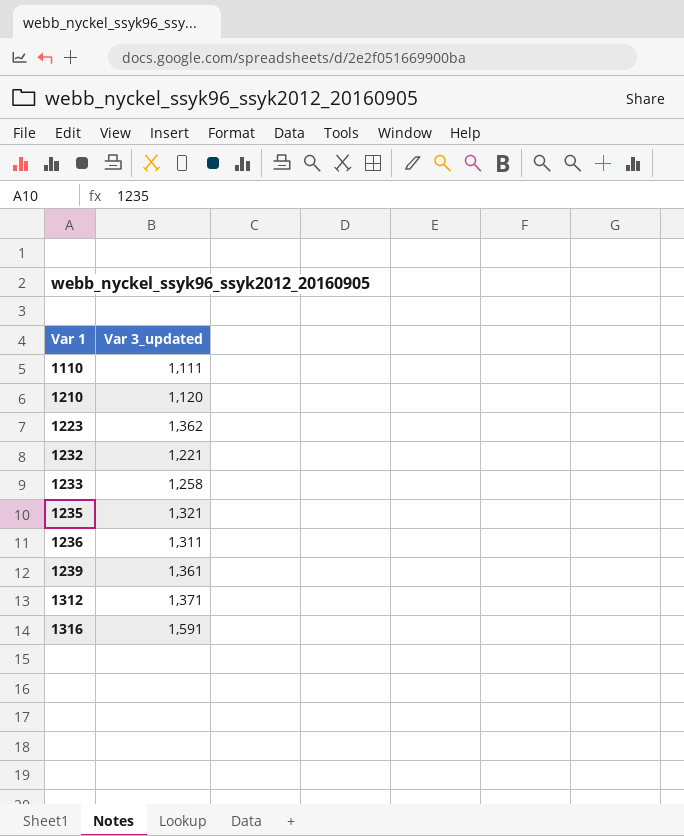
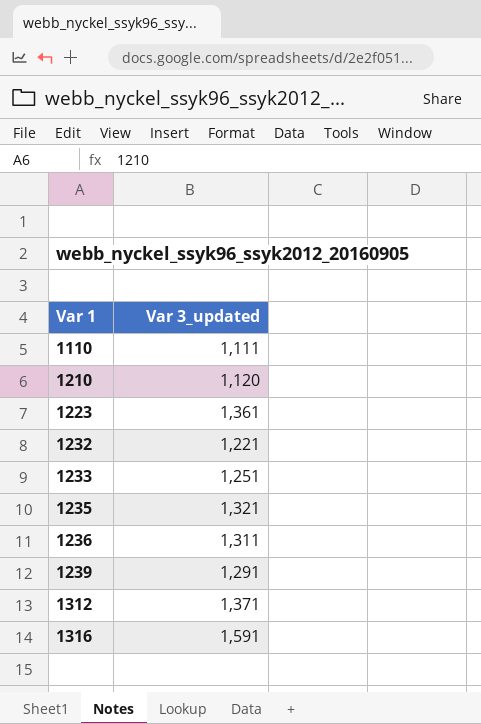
1223 | Var 3_updated: 1,362 -> 1,361
1233 | Var 3_updated: 1,258 -> 1,251
1239 | Var 3_updated: 1,361 -> 1,291

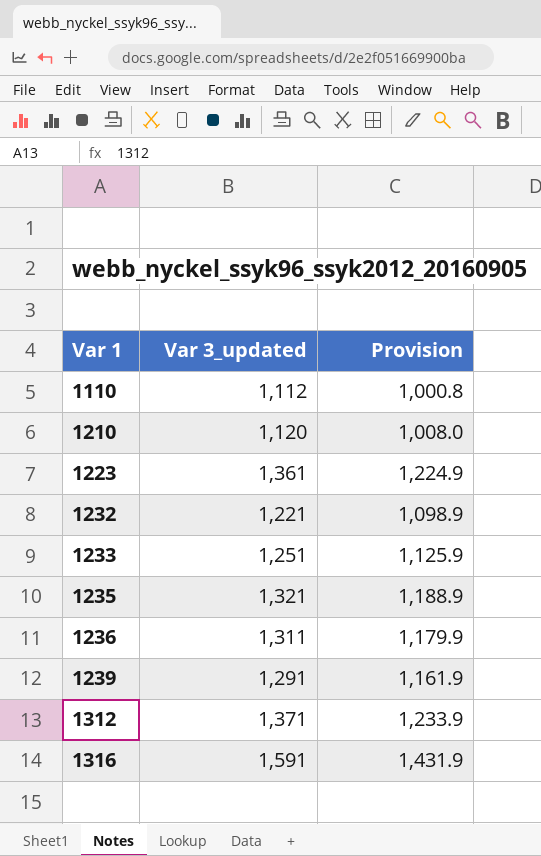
column Provision | formula: none -> [Var 3_updated] * 0.9
1110 | Var 3_updated: 1,111 -> 1,112

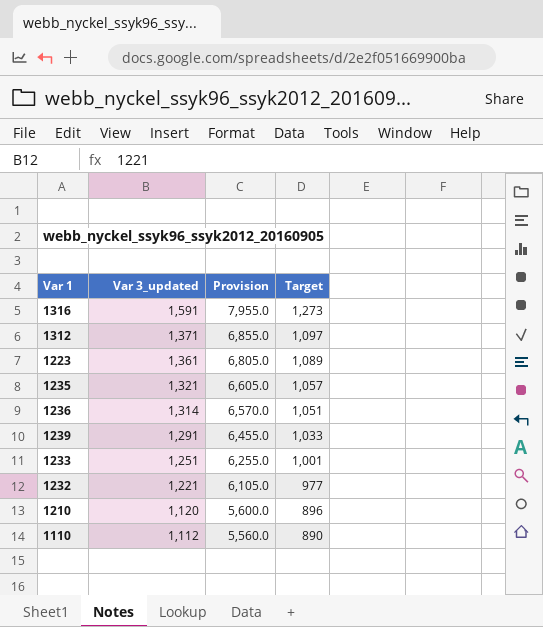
row order: Var 1 ascending -> Var 3_updated descending
column Provision | formula: [Var 3_updated] * 0.9 -> [Var 3_updated] * 5
column Target | formula: none -> [Var 3_updated] * 0.8
1236 | Var 3_updated: 1,311 -> 1,314

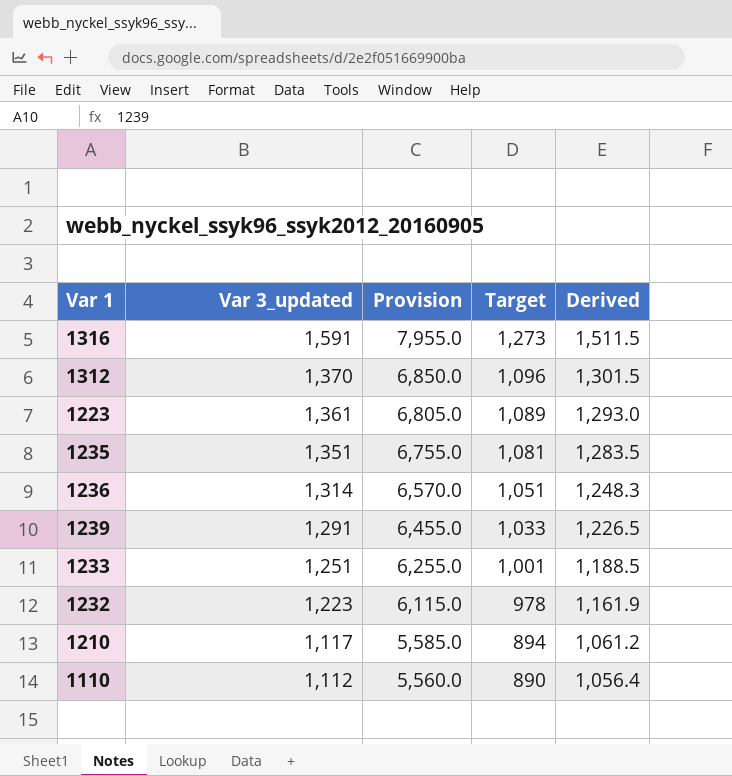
column Derived | formula: none -> [Var 3_updated] * 0.95
1312 | Var 3_updated: 1,371 -> 1,370
1312 | Provision: 6,855.0 -> 6,850.0
1312 | Target: 1,097 -> 1,096
1235 | Var 3_updated: 1,321 -> 1,351
1235 | Provision: 6,605.0 -> 6,755.0
1235 | Target: 1,057 -> 1,081
1232 | Var 3_updated: 1,221 -> 1,223
1232 | Provision: 6,105.0 -> 6,115.0
1232 | Target: 977 -> 978
1210 | Var 3_updated: 1,120 -> 1,117
1210 | Provision: 5,600.0 -> 5,585.0
1210 | Target: 896 -> 894

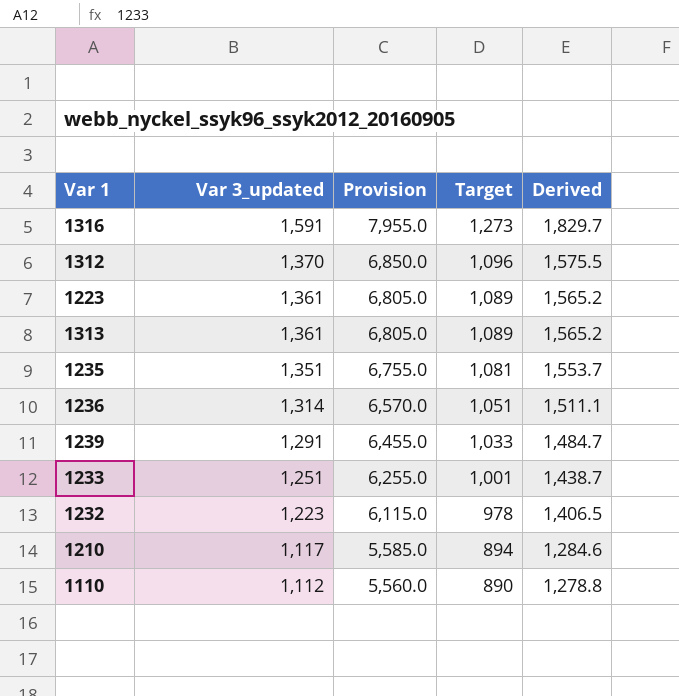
column Derived | formula: [Var 3_updated] * 0.95 -> [Var 3_updated] * 1.15
row 1313: none -> 1,361 | 6,805.0 | 1,089 | 1,565.2

